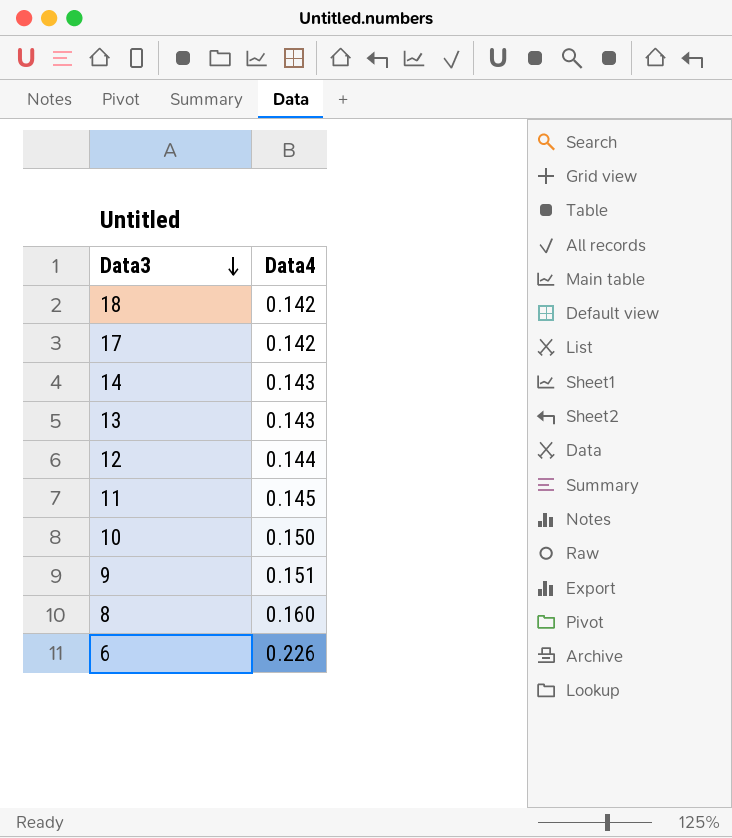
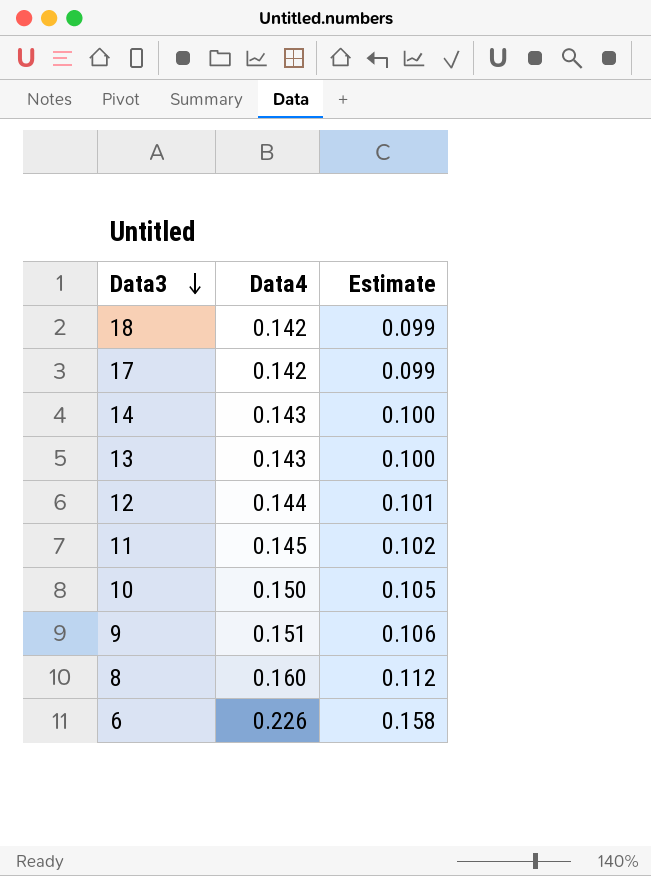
column Estimate | formula: none -> [Data4] * 0.7

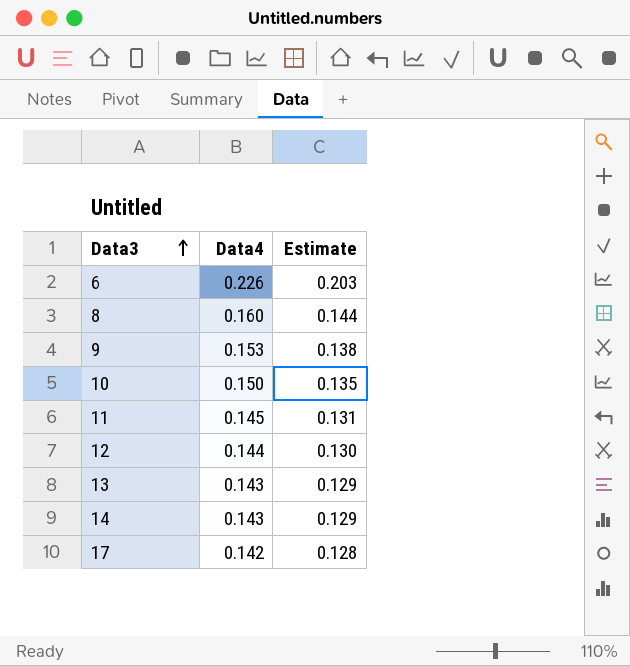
row order: Data3 descending -> Data3 ascending
column Estimate | formula: [Data4] * 0.7 -> [Data4] * 0.9
row 18: 0.142 | 0.099 -> none
9 | Data4: 0.151 -> 0.153

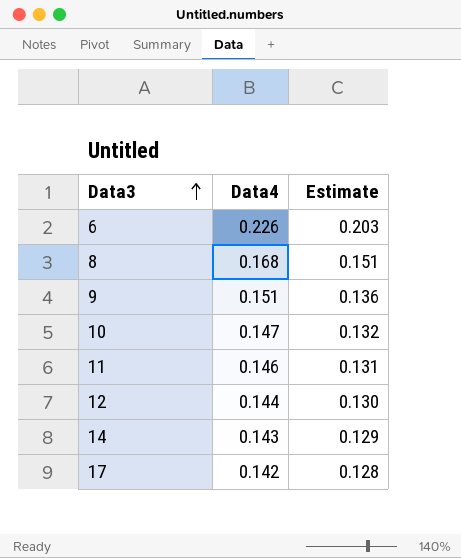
row 13: 0.143 | 0.129 -> none
8 | Data4: 0.160 -> 0.168
8 | Estimate: 0.144 -> 0.151
9 | Data4: 0.153 -> 0.151
9 | Estimate: 0.138 -> 0.136
10 | Data4: 0.150 -> 0.147
10 | Estimate: 0.135 -> 0.132
11 | Data4: 0.145 -> 0.146

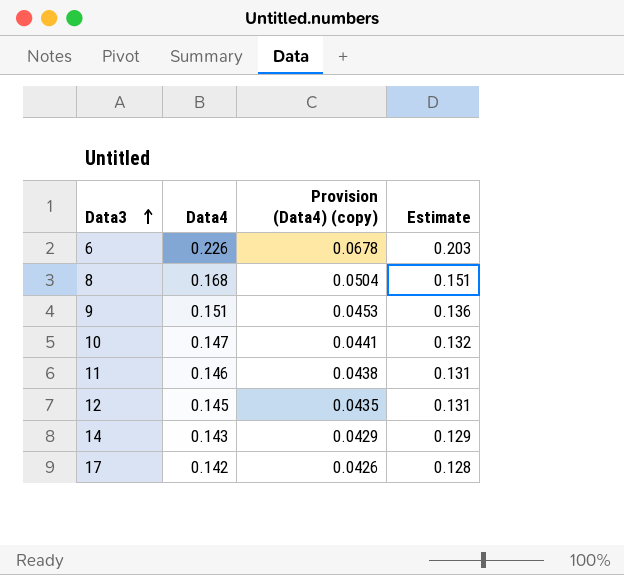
column Provision (Data4) (copy) | formula: none -> [Data4] * 0.3
12 | Data4: 0.144 -> 0.145
12 | Estimate: 0.130 -> 0.131

